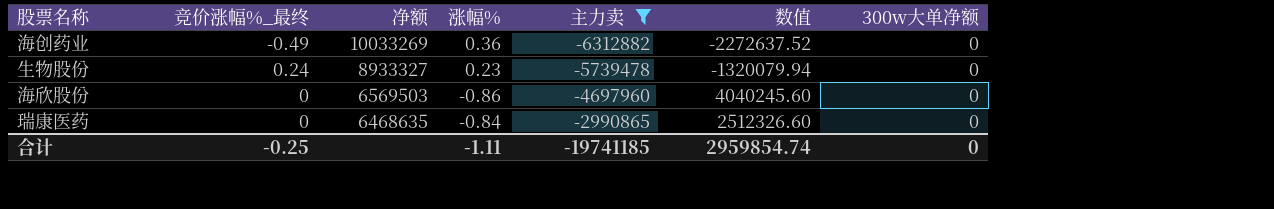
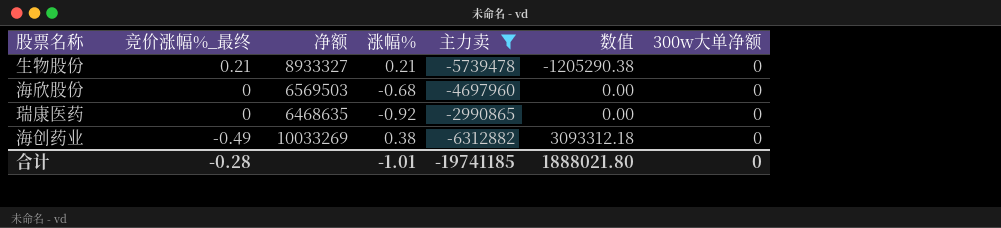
row order: 净额 descending -> 竞价涨幅%_最终 descending
column 数值 | formula: [涨幅%] * [主力卖] -> [竞价涨幅%_最终] * [主力卖]
生物股份 | 竞价涨幅%_最终: 0.24 -> 0.21
生物股份 | 涨幅%: 0.23 -> 0.21
海欣股份 | 涨幅%: -0.86 -> -0.68
瑞康医药 | 涨幅%: -0.84 -> -0.92
海创药业 | 涨幅%: 0.36 -> 0.38
合计 | 竞价涨幅%_最终: -0.25 -> -0.28
合计 | 涨幅%: -1.11 -> -1.01
合计 | 数值: 2959854.74 -> 1888021.80

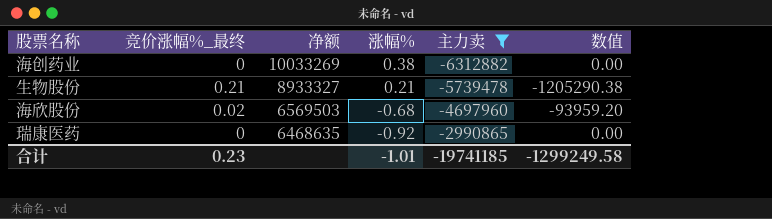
row order: 竞价涨幅%_最终 descending -> 净额 descending
column 300w大单净额 | position: 7 -> none
海创药业 | 竞价涨幅%_最终: -0.49 -> 0
海创药业 | 数值: 3093312.18 -> 0.00
海欣股份 | 竞价涨幅%_最终: 0 -> 0.02
海欣股份 | 数值: 0.00 -> -93959.20
合计 | 竞价涨幅%_最终: -0.28 -> 0.23
合计 | 数值: 1888021.80 -> -1299249.58

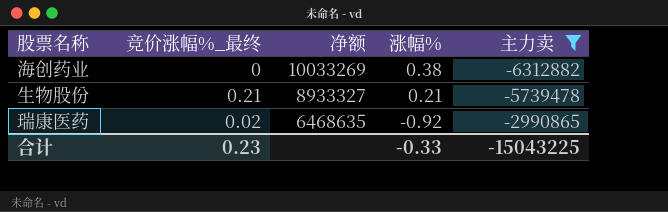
column 数值 | formula: [竞价涨幅%_最终] * [主力卖] -> none
row 海欣股份: 0.02 | 6569503 | -0.68 | -4697960 | -93959.20 -> none
瑞康医药 | 竞价涨幅%_最终: 0 -> 0.02
合计 | 涨幅%: -1.01 -> -0.33
合计 | 主力卖: -19741185 -> -15043225

